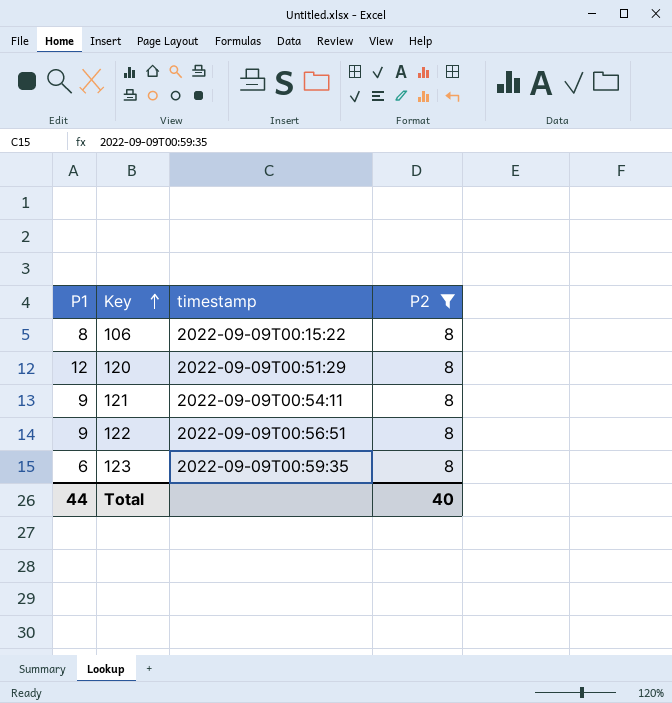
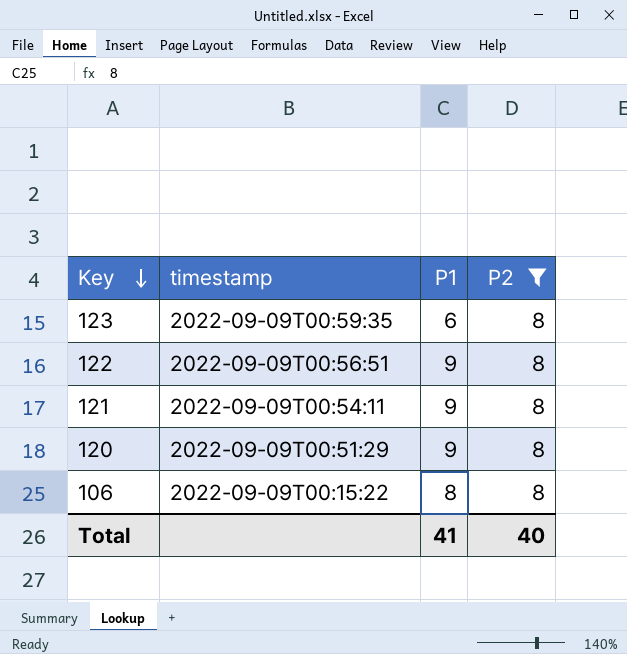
row order: Key ascending -> Key descending
column P1 | position: 1 -> 3
120 | P1: 12 -> 9
Total | P1: 44 -> 41

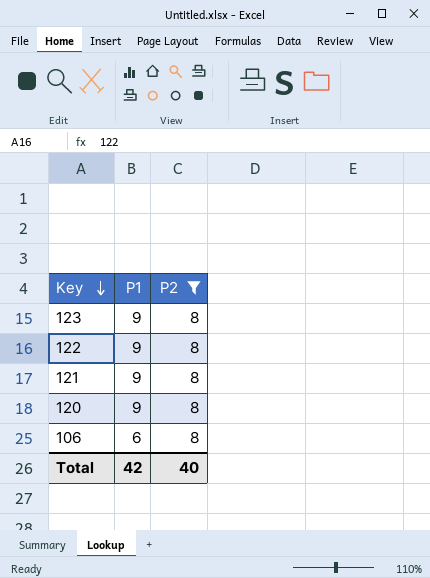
column timestamp | position: 2 -> none
123 | P1: 6 -> 9
106 | P1: 8 -> 6
Total | P1: 41 -> 42

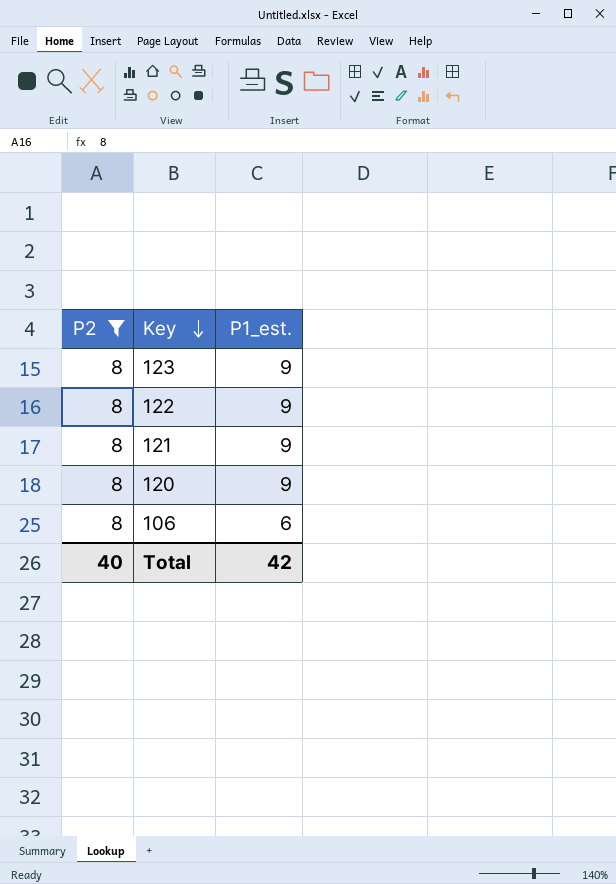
column P2 | position: 3 -> 1
column name: P1 -> P1_est.

